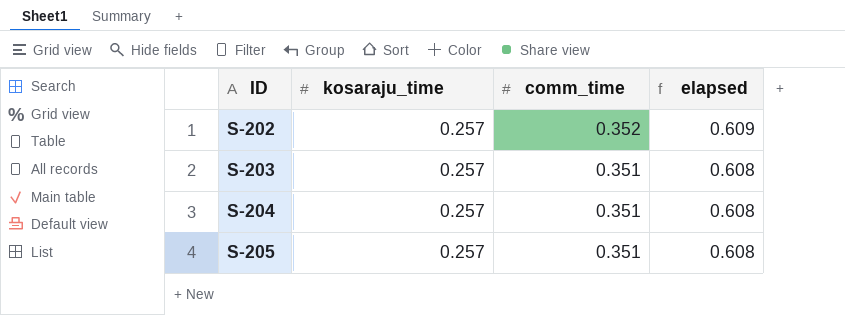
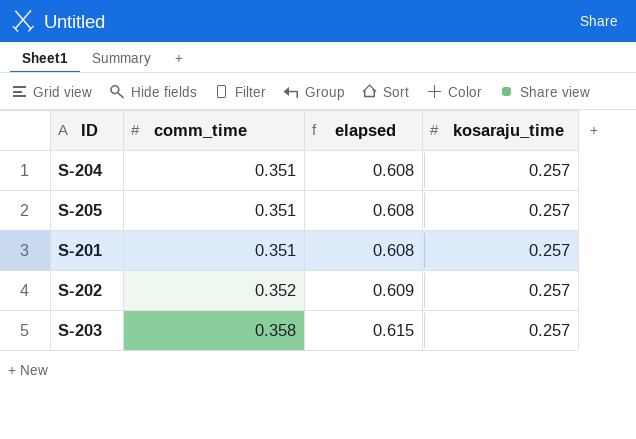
row order: ID ascending -> comm_time ascending
column kosaraju_time | position: 2 -> 4
row S-201: none -> 0.351 | 0.608 | 0.257
S-203 | comm_time: 0.351 -> 0.358
S-203 | elapsed: 0.608 -> 0.615

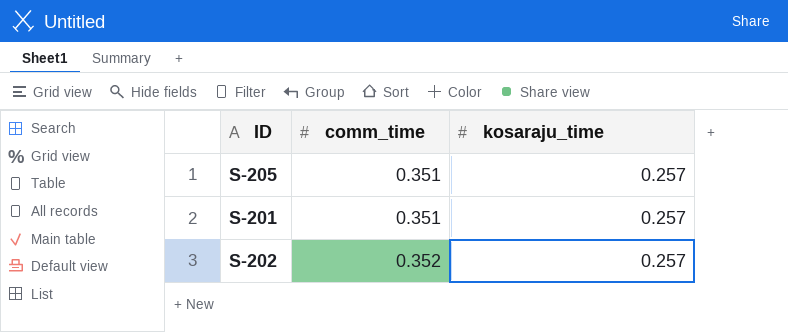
column elapsed | formula: [comm_time] + [kosaraju_time] -> none
row S-204: 0.351 | 0.608 | 0.257 -> none
row S-203: 0.358 | 0.615 | 0.257 -> none

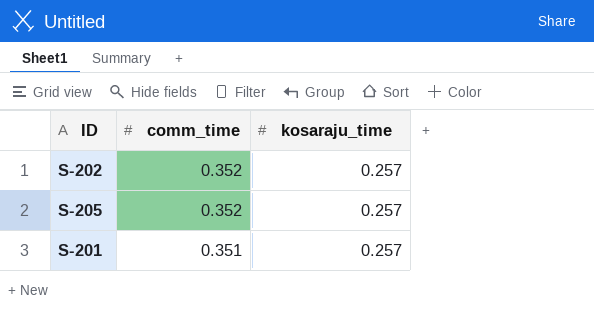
row order: comm_time ascending -> comm_time descending
S-205 | comm_time: 0.351 -> 0.352

